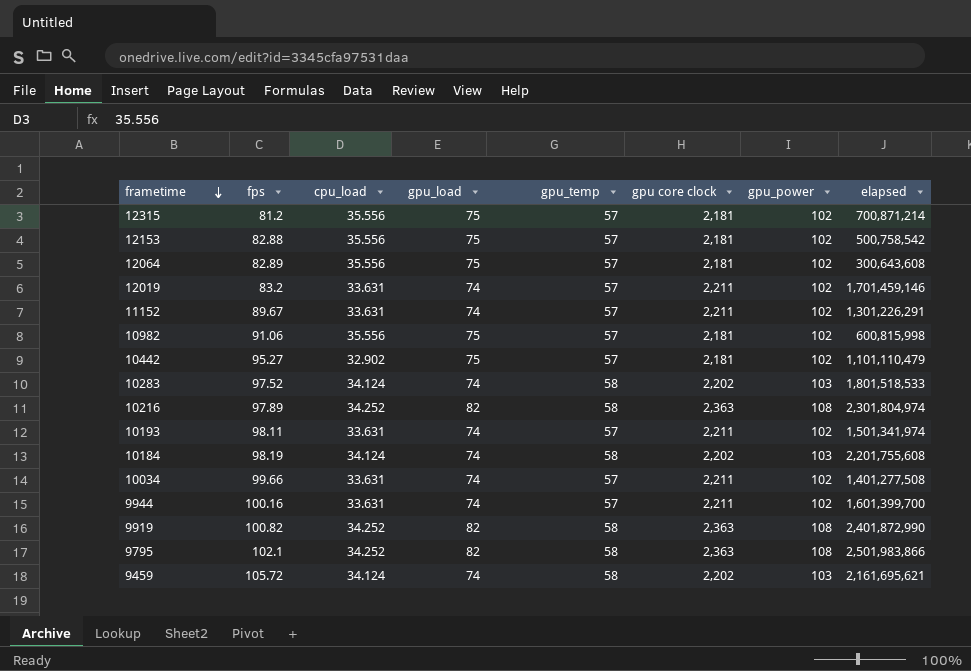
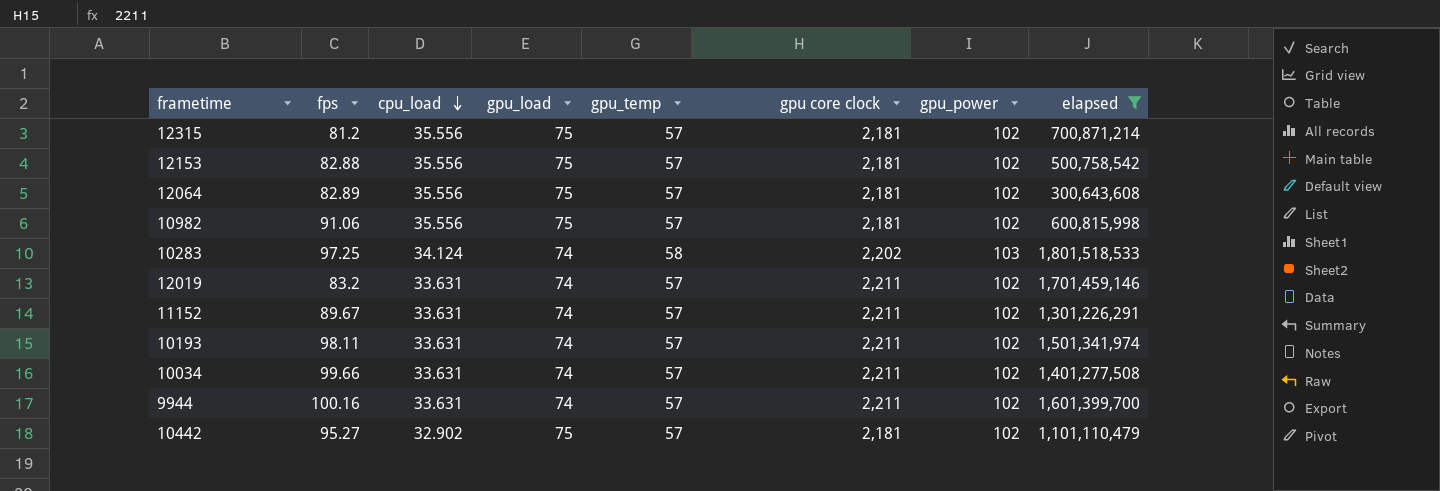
filter: none -> elapsed <= 1,801,518,533
row order: frametime descending -> cpu_load descending
10283 | fps: 97.52 -> 97.25

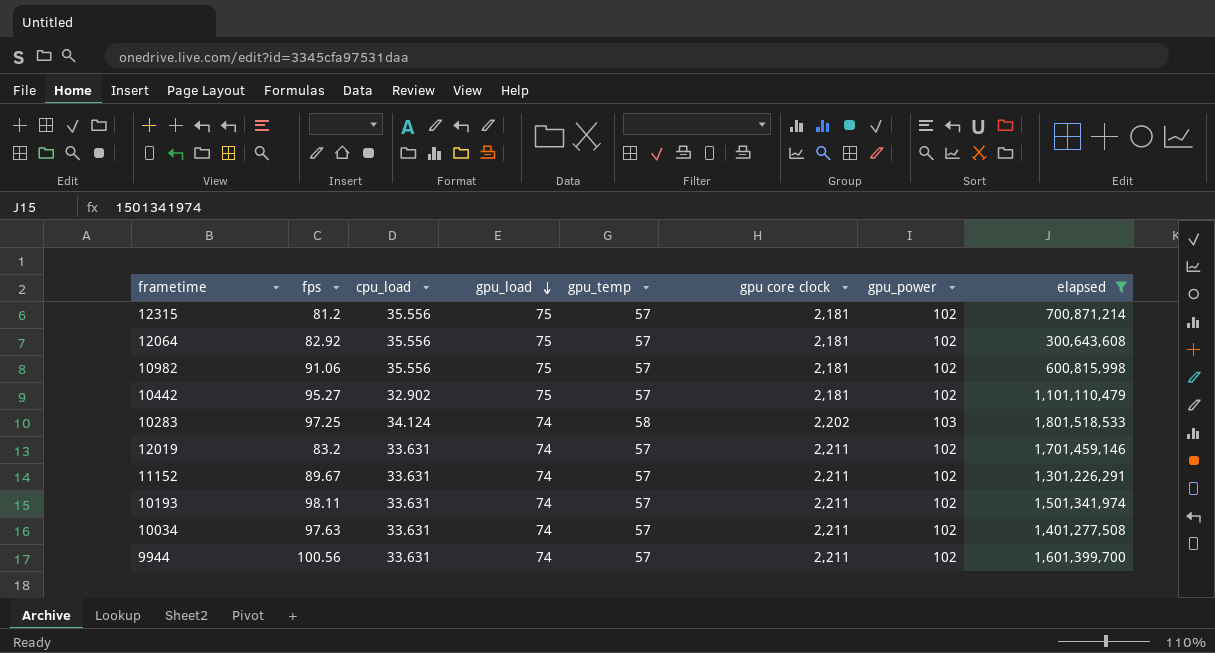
row order: cpu_load descending -> gpu_load descending
row 12153: 82.88 | 35.556 | 75 | 57 | 2,181 | 102 | 500,758,542 -> none
12064 | fps: 82.89 -> 82.92
10034 | fps: 99.66 -> 97.63
9944 | fps: 100.16 -> 100.56

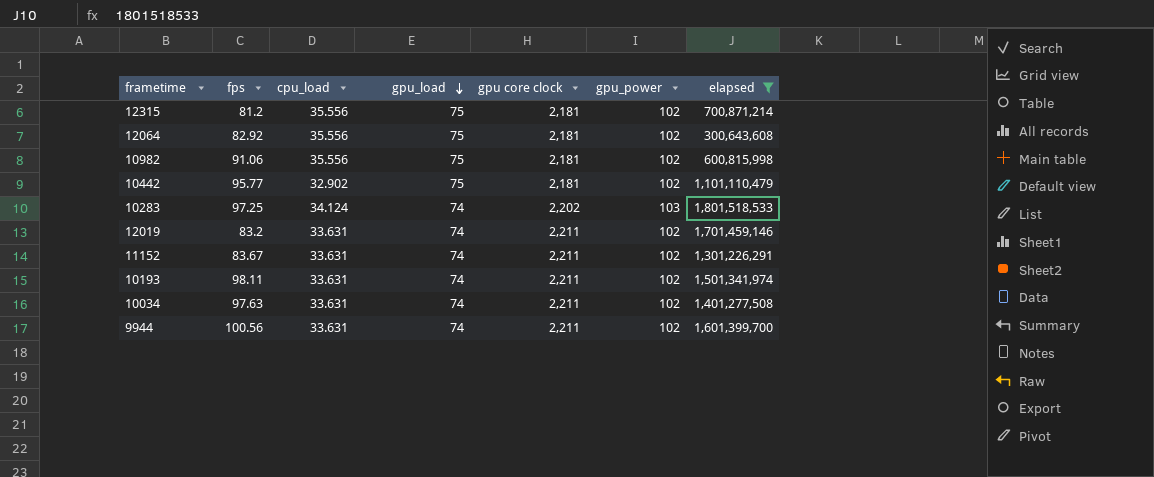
column gpu_temp | position: 5 -> none
10442 | fps: 95.27 -> 95.77
11152 | fps: 89.67 -> 83.67

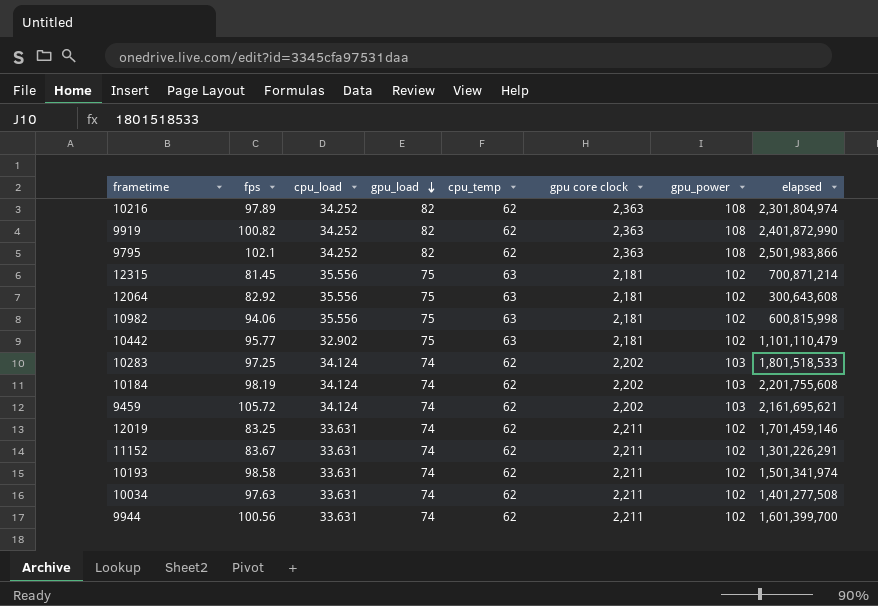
filter: elapsed <= 1,801,518,533 -> none
column cpu_temp | position: none -> 5
12315 | fps: 81.2 -> 81.45
10982 | fps: 91.06 -> 94.06
12019 | fps: 83.2 -> 83.25
10193 | fps: 98.11 -> 98.58

